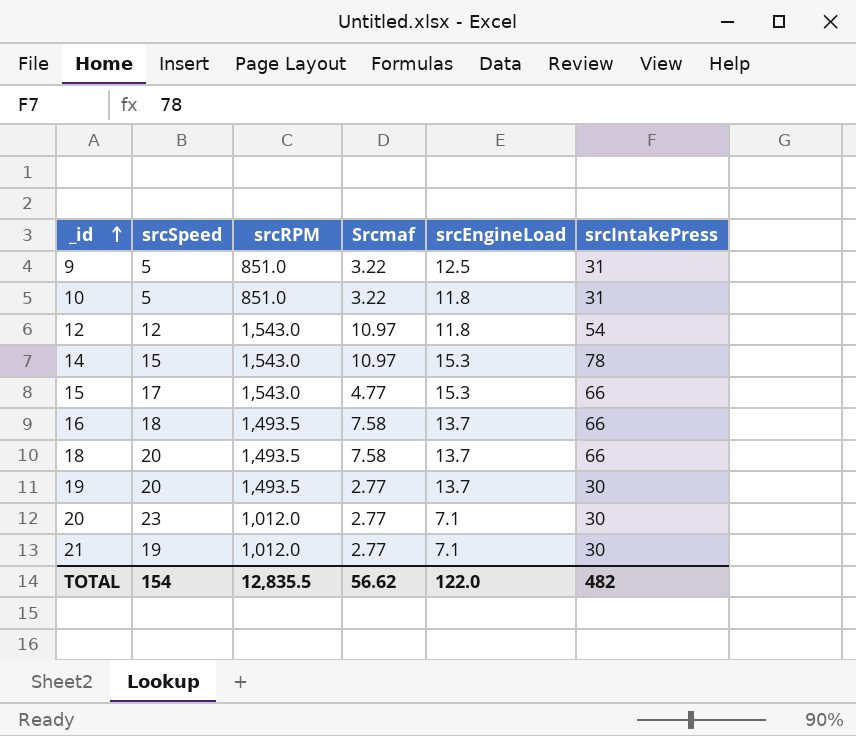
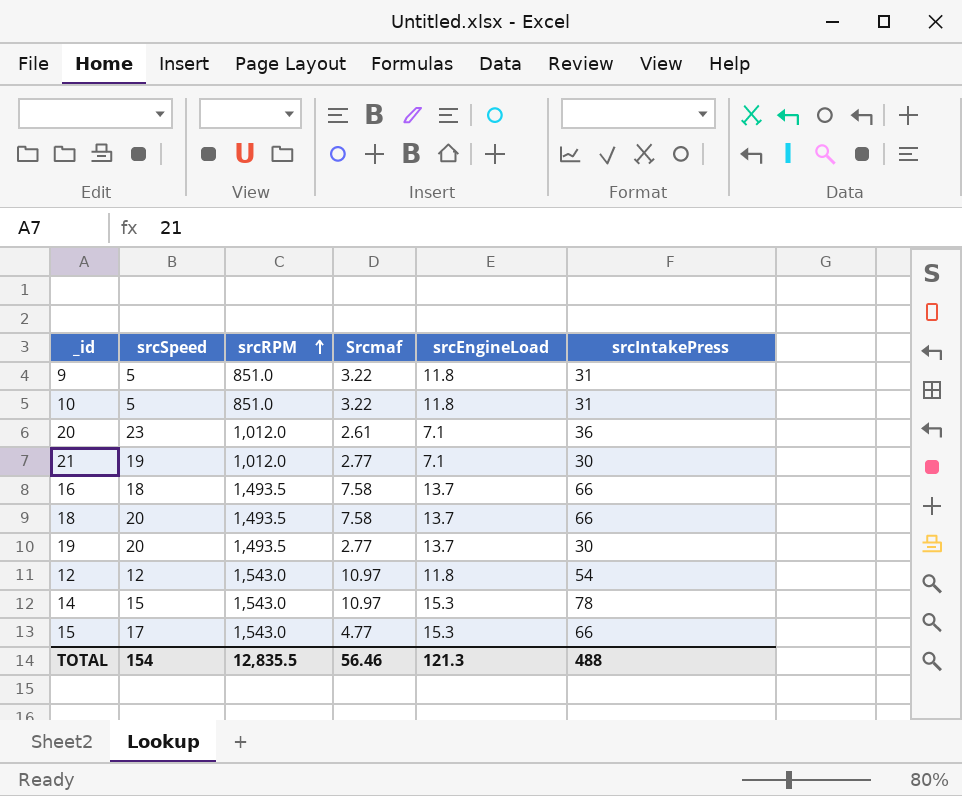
row order: _id ascending -> srcRPM ascending
9 | srcEngineLoad: 12.5 -> 11.8
20 | Srcmaf: 2.77 -> 2.61
20 | srcIntakePress: 30 -> 36
TOTAL | Srcmaf: 56.62 -> 56.46
TOTAL | srcEngineLoad: 122.0 -> 121.3
TOTAL | srcIntakePress: 482 -> 488

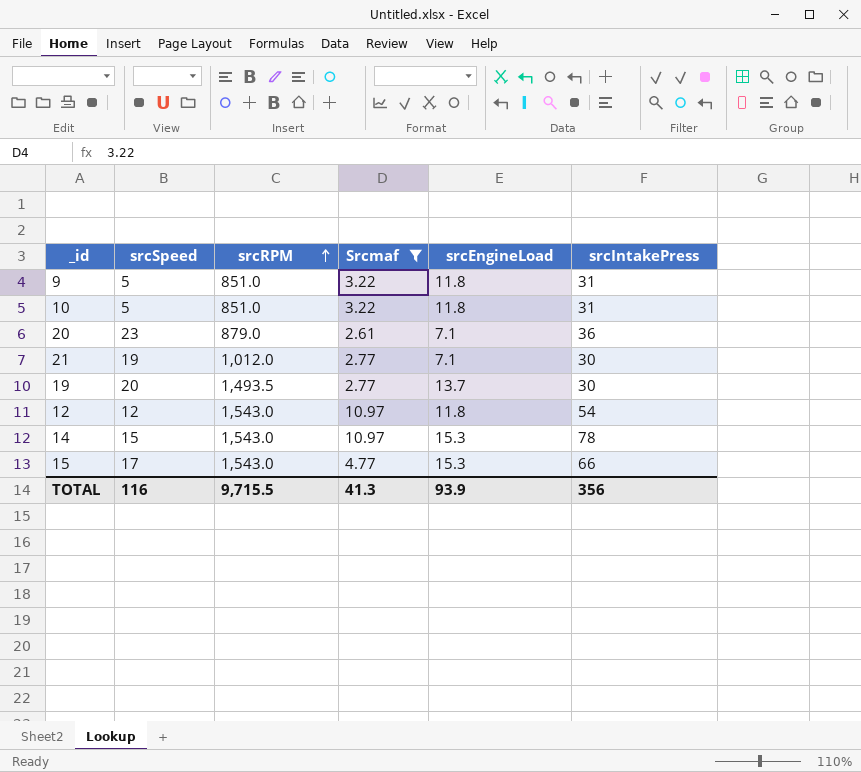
filter: none -> Srcmaf != 7.58
20 | srcRPM: 1,012.0 -> 879.0
TOTAL | srcSpeed: 154 -> 116
TOTAL | srcRPM: 12,835.5 -> 9,715.5
TOTAL | Srcmaf: 56.46 -> 41.3
TOTAL | srcEngineLoad: 121.3 -> 93.9
TOTAL | srcIntakePress: 488 -> 356

